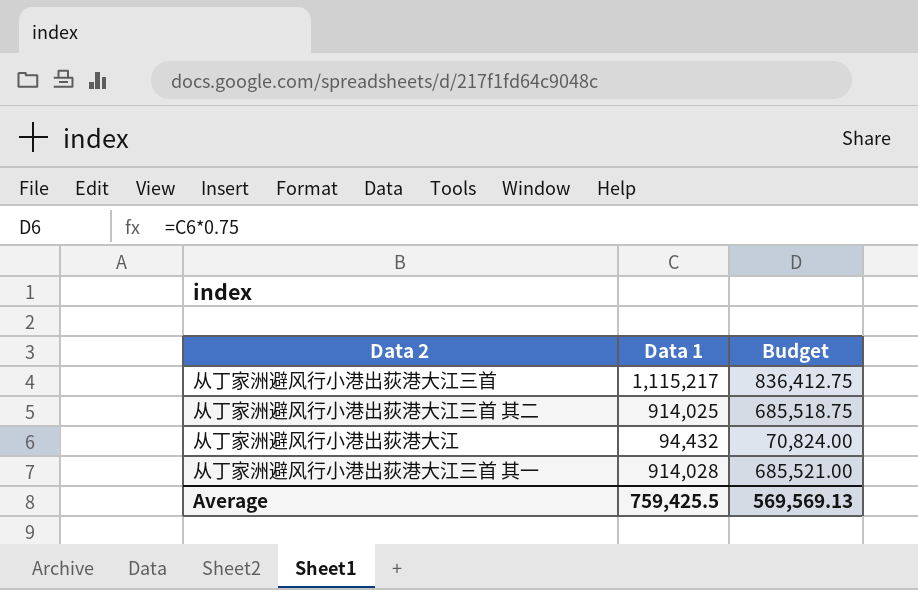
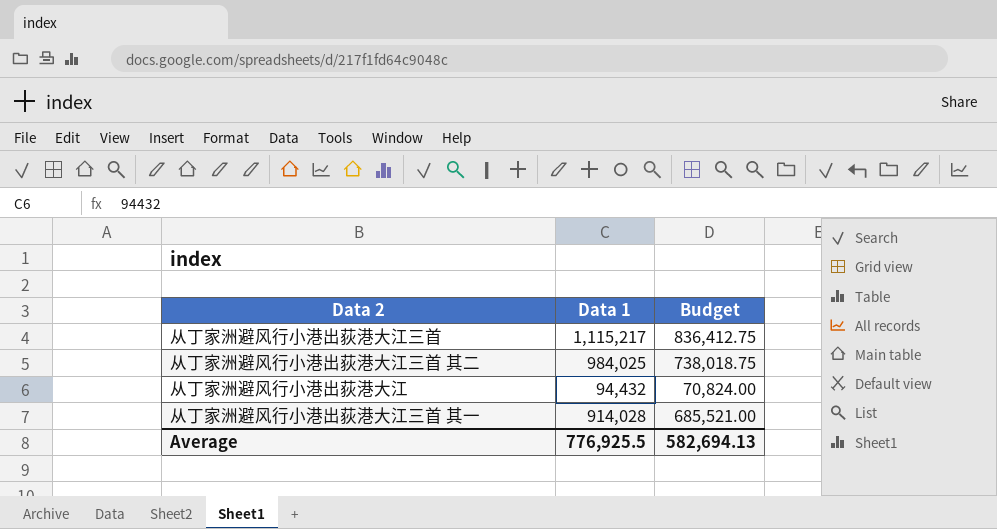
从丁家洲避风行小港出荻港大江三首 其二 | Data 1: 914,025 -> 984,025
从丁家洲避风行小港出荻港大江三首 其二 | Budget: 685,518.75 -> 738,018.75
Average | Data 1: 759,425.5 -> 776,925.5
Average | Budget: 569,569.13 -> 582,694.13

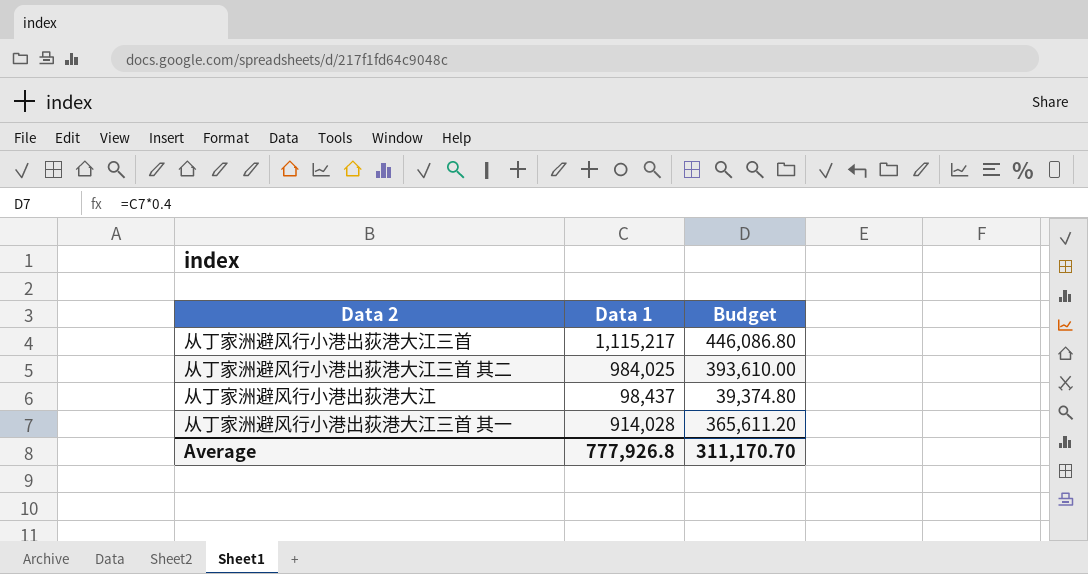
column Budget | formula: [Data 1] * 0.75 -> [Data 1] * 0.4
从丁家洲避风行小港出荻港大江 | Data 1: 94,432 -> 98,437
Average | Data 1: 776,925.5 -> 777,926.8
Average | Budget: 582,694.13 -> 311,170.70

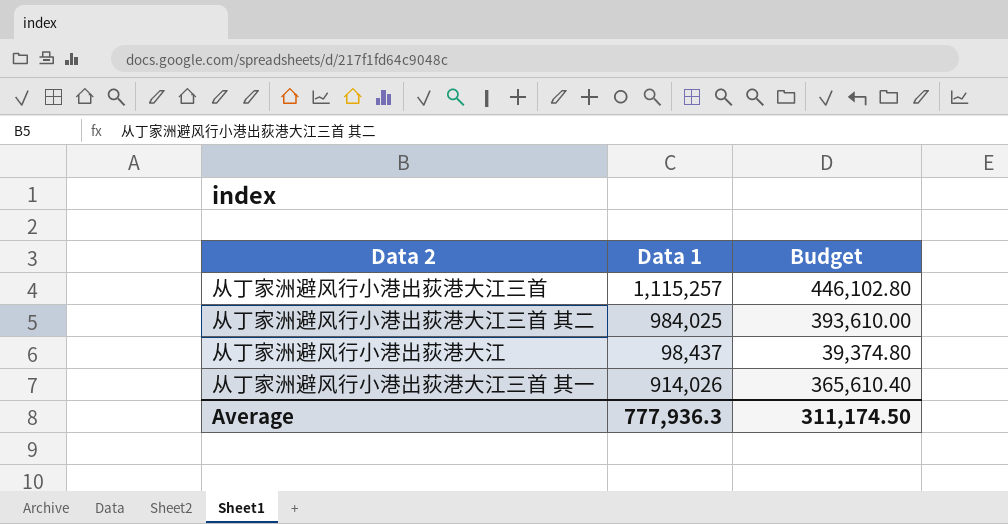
从丁家洲避风行小港出荻港大江三首 | Data 1: 1,115,217 -> 1,115,257
从丁家洲避风行小港出荻港大江三首 | Budget: 446,086.80 -> 446,102.80
从丁家洲避风行小港出荻港大江三首 其一 | Data 1: 914,028 -> 914,026
从丁家洲避风行小港出荻港大江三首 其一 | Budget: 365,611.20 -> 365,610.40
Average | Data 1: 777,926.8 -> 777,936.3
Average | Budget: 311,170.70 -> 311,174.50

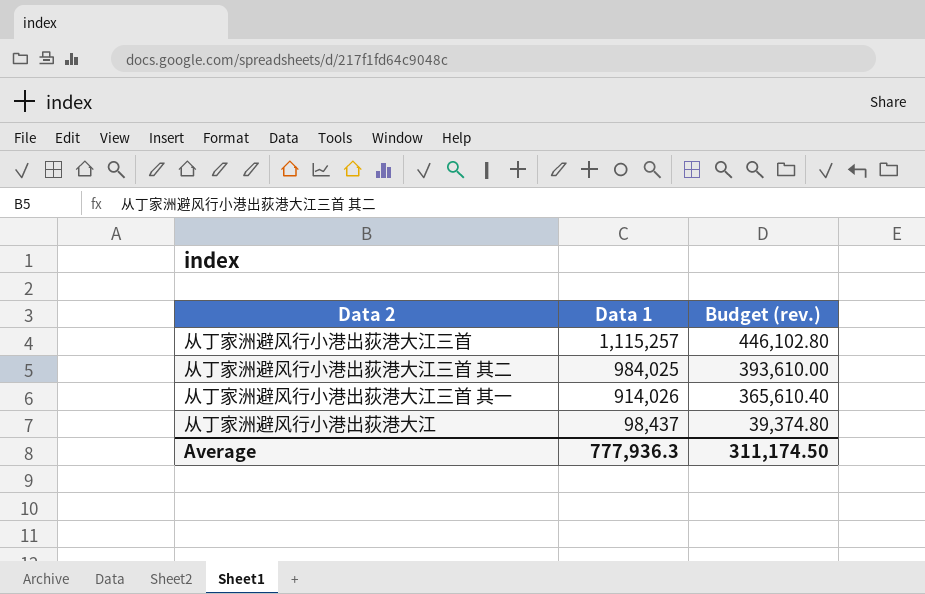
row order: none -> Data 1 descending
column name: Budget -> Budget (rev.)

